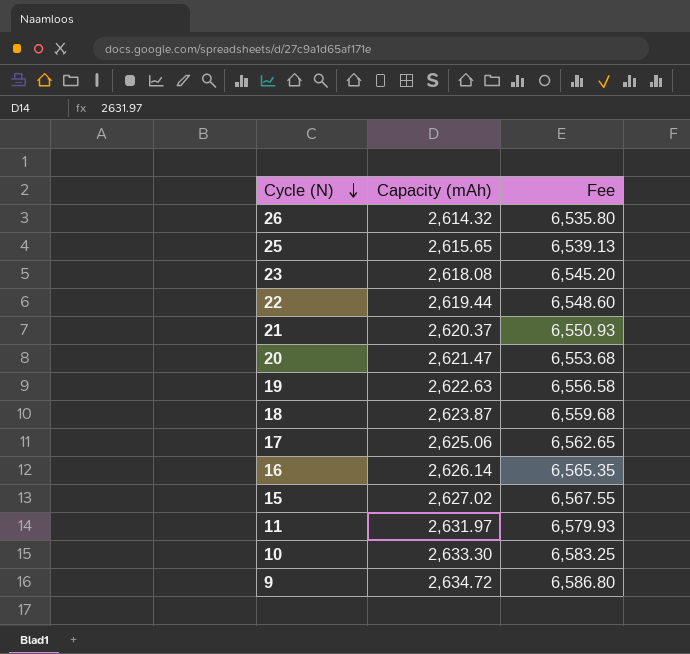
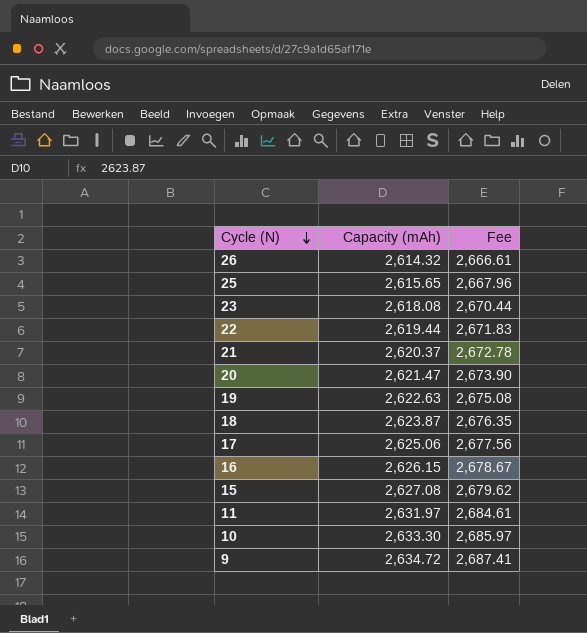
column Fee | formula: [Capacity (mAh)] * 2.5 -> [Capacity (mAh)] * 1.02
16 | Capacity (mAh): 2,626.14 -> 2,626.15
15 | Capacity (mAh): 2,627.02 -> 2,627.08

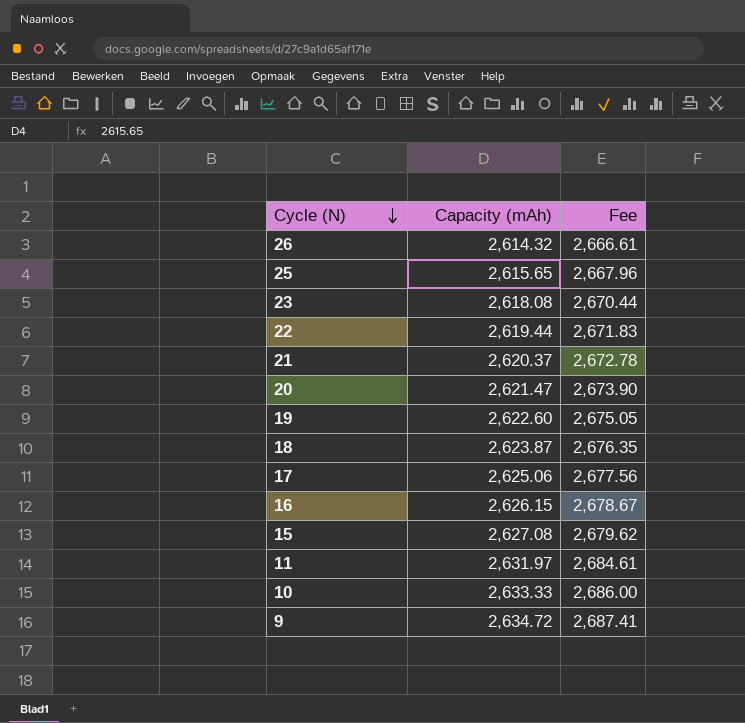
19 | Capacity (mAh): 2,622.63 -> 2,622.60
19 | Fee: 2,675.08 -> 2,675.05
10 | Capacity (mAh): 2,633.30 -> 2,633.33
10 | Fee: 2,685.97 -> 2,686.00

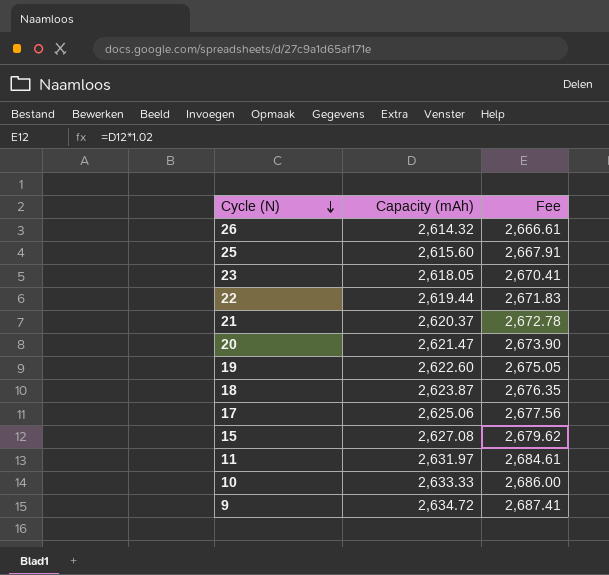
row 16: 2,626.15 | 2,678.67 -> none
25 | Capacity (mAh): 2,615.65 -> 2,615.60
25 | Fee: 2,667.96 -> 2,667.91
23 | Capacity (mAh): 2,618.08 -> 2,618.05
23 | Fee: 2,670.44 -> 2,670.41

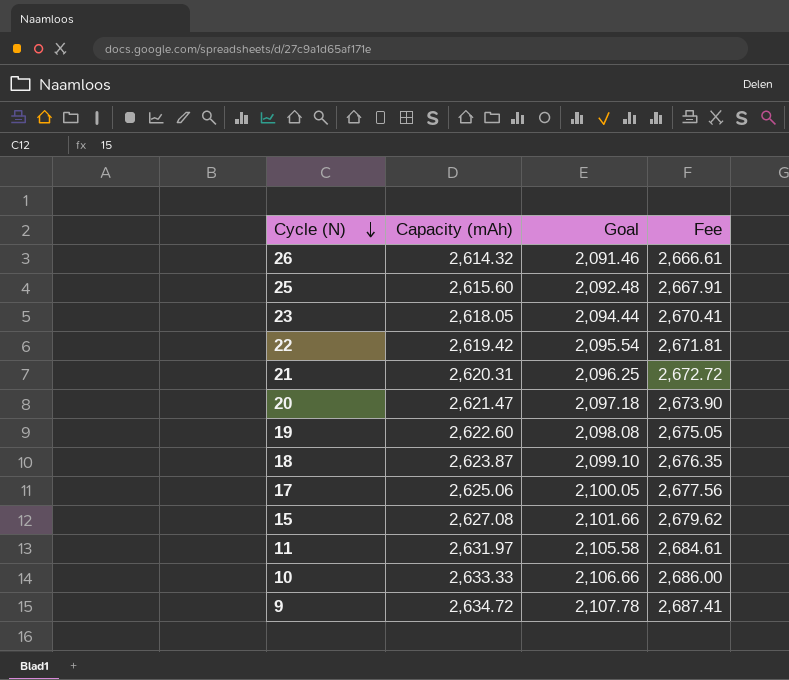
column Goal | formula: none -> [Capacity (mAh)] * 0.8
22 | Capacity (mAh): 2,619.44 -> 2,619.42
22 | Fee: 2,671.83 -> 2,671.81
21 | Capacity (mAh): 2,620.37 -> 2,620.31
21 | Fee: 2,672.78 -> 2,672.72

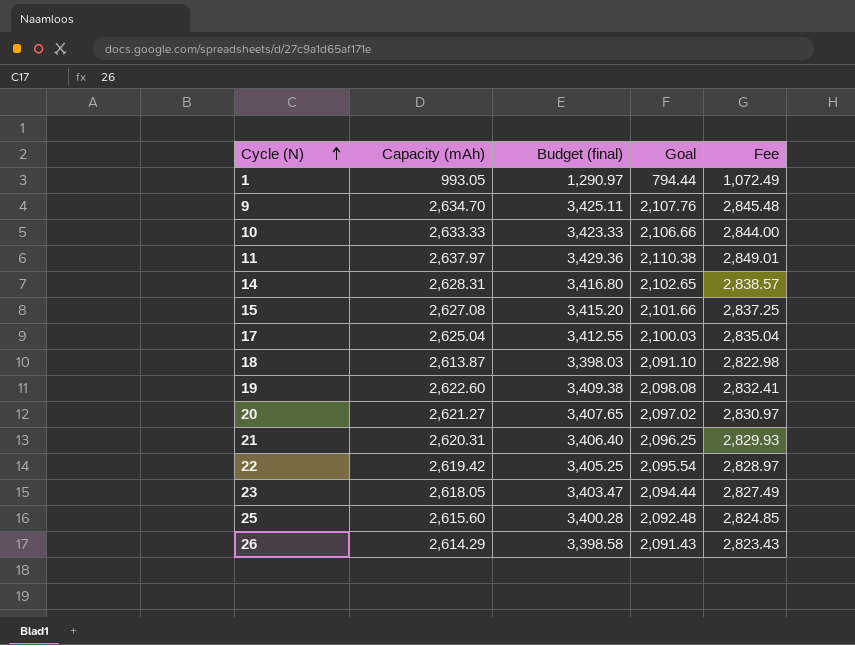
row order: Cycle (N) descending -> Cycle (N) ascending
column Budget (final) | formula: none -> [Capacity (mAh)] * 1.3
column Fee | formula: [Capacity (mAh)] * 1.02 -> [Capacity (mAh)] * 1.08
row 1: none -> 993.05 | 1,290.97 | 794.44 | 1,072.49
9 | Capacity (mAh): 2,634.72 -> 2,634.70
9 | Goal: 2,107.78 -> 2,107.76
11 | Capacity (mAh): 2,631.97 -> 2,637.97
11 | Goal: 2,105.58 -> 2,110.38
row 14: none -> 2,628.31 | 3,416.80 | 2,102.65 | 2,838.57
17 | Capacity (mAh): 2,625.06 -> 2,625.04
17 | Goal: 2,100.05 -> 2,100.03
18 | Capacity (mAh): 2,623.87 -> 2,613.87
18 | Goal: 2,099.10 -> 2,091.10
20 | Capacity (mAh): 2,621.47 -> 2,621.27
20 | Goal: 2,097.18 -> 2,097.02
26 | Capacity (mAh): 2,614.32 -> 2,614.29
26 | Goal: 2,091.46 -> 2,091.43

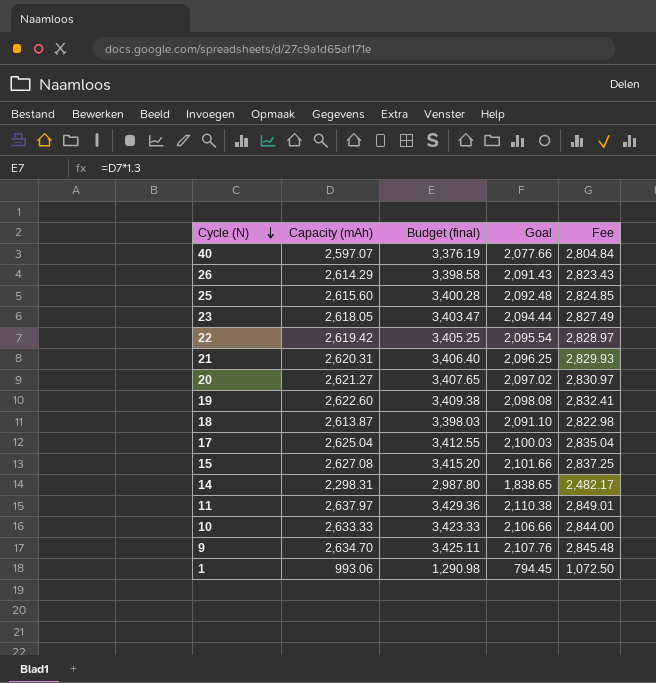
row order: Cycle (N) ascending -> Cycle (N) descending
row 40: none -> 2,597.07 | 3,376.19 | 2,077.66 | 2,804.84
14 | Capacity (mAh): 2,628.31 -> 2,298.31
14 | Budget (final): 3,416.80 -> 2,987.80
14 | Goal: 2,102.65 -> 1,838.65
14 | Fee: 2,838.57 -> 2,482.17
1 | Capacity (mAh): 993.05 -> 993.06
1 | Budget (final): 1,290.97 -> 1,290.98
1 | Goal: 794.44 -> 794.45
1 | Fee: 1,072.49 -> 1,072.50

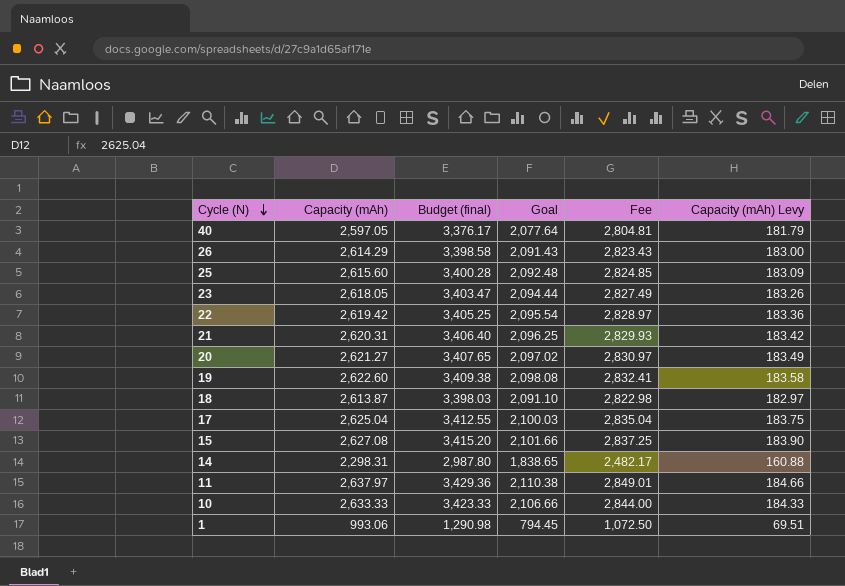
column Capacity (mAh) Levy | formula: none -> [Capacity (mAh)] * 0.07
row 9: 2,634.70 | 3,425.11 | 2,107.76 | 2,845.48 -> none
40 | Capacity (mAh): 2,597.07 -> 2,597.05
40 | Budget (final): 3,376.19 -> 3,376.17
40 | Goal: 2,077.66 -> 2,077.64
40 | Fee: 2,804.84 -> 2,804.81

